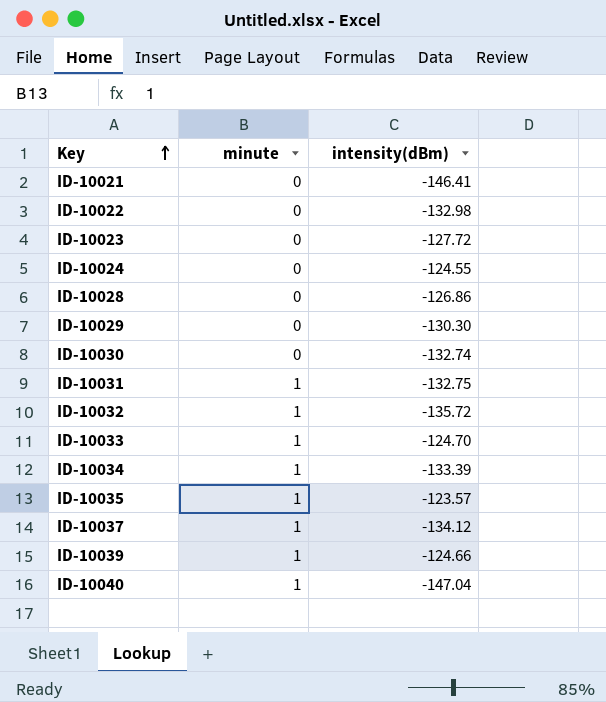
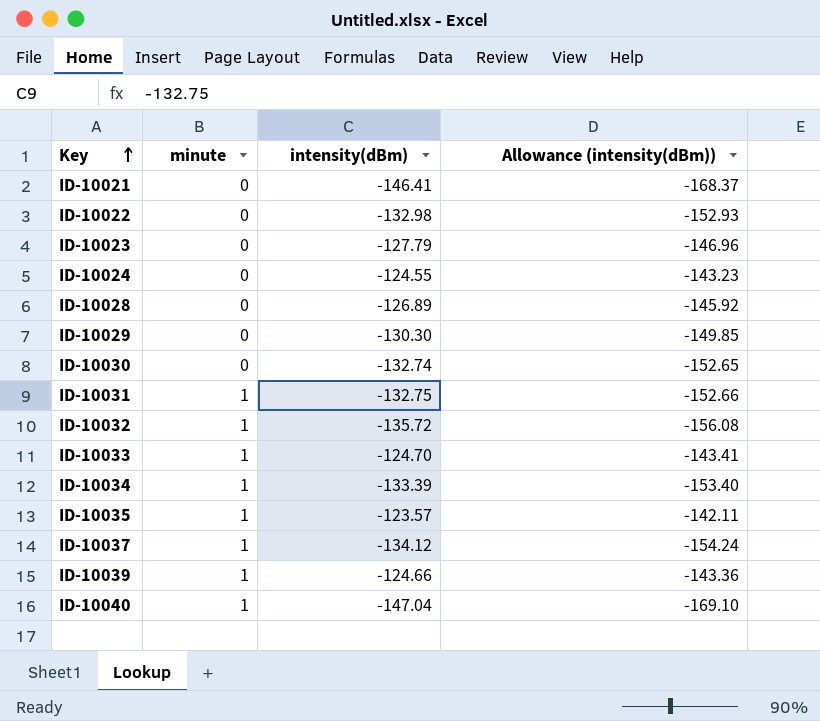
column Allowance (intensity(dBm)) | formula: none -> [intensity(dBm)] * 1.15
ID-10023 | intensity(dBm): -127.72 -> -127.79
ID-10028 | intensity(dBm): -126.86 -> -126.89

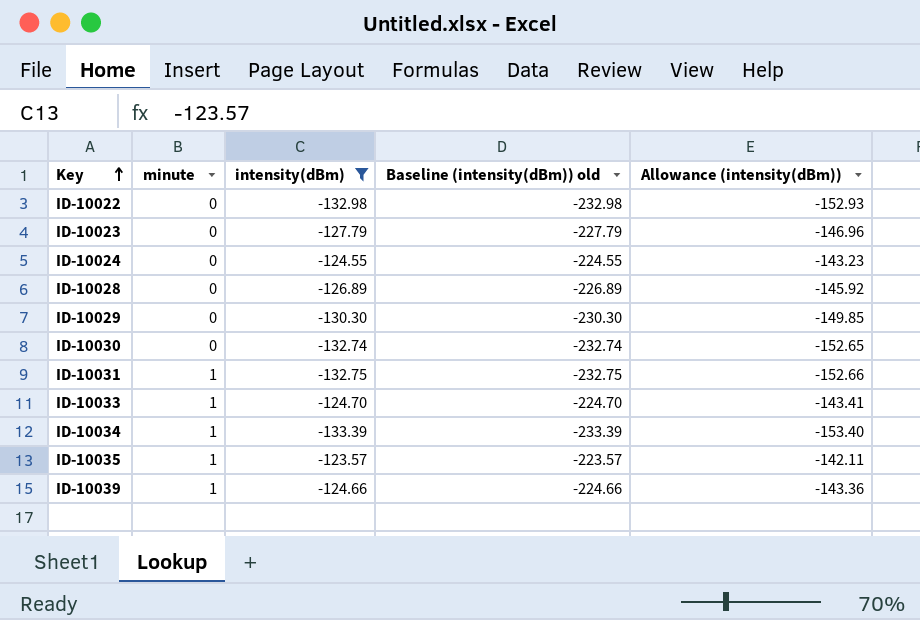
filter: none -> intensity(dBm) >= -133.39
column Baseline (intensity(dBm)) old | formula: none -> [intensity(dBm)] - 100

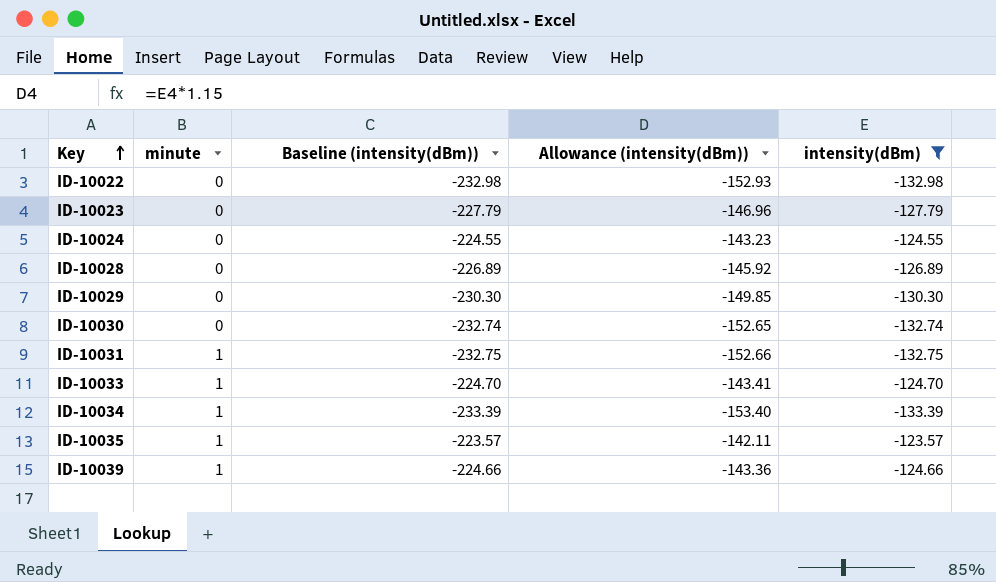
column name: Baseline (intensity(dBm)) old -> Baseline (intensity(dBm))
column intensity(dBm) | position: 3 -> 5

